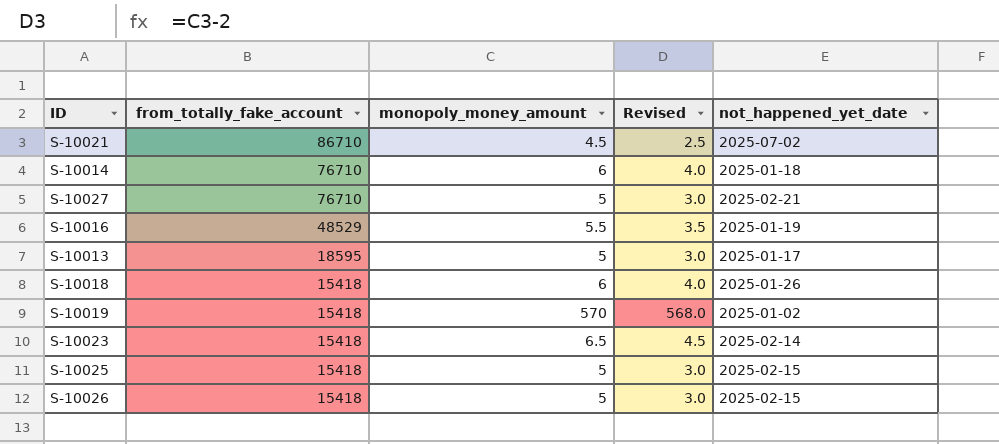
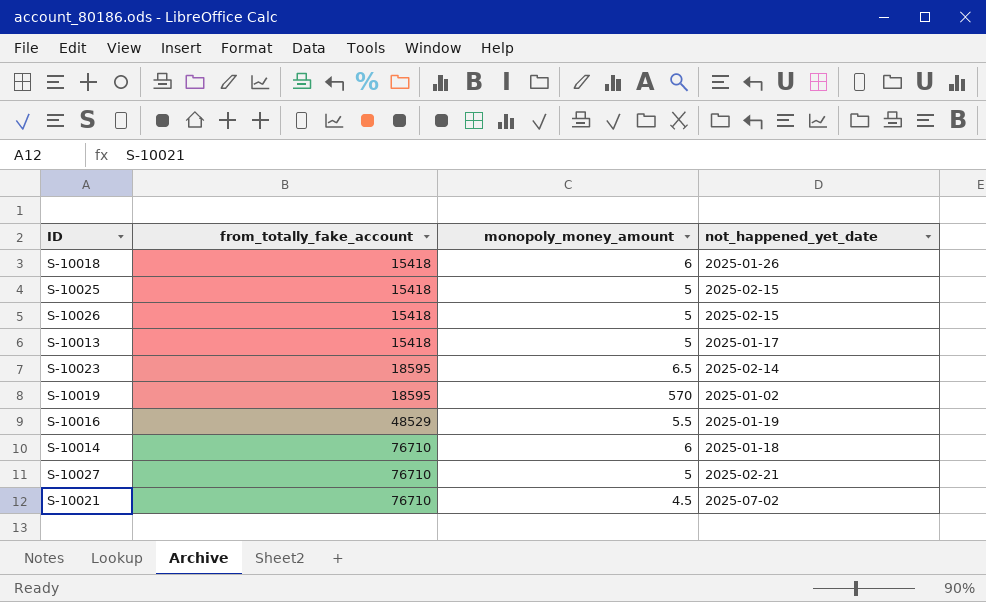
row order: from_totally_fake_account descending -> from_totally_fake_account ascending
column Revised | formula: [monopoly_money_amount] - 2 -> none
S-10013 | from_totally_fake_account: 18595 -> 15418
S-10023 | from_totally_fake_account: 15418 -> 18595
S-10019 | from_totally_fake_account: 15418 -> 18595
S-10021 | from_totally_fake_account: 86710 -> 76710

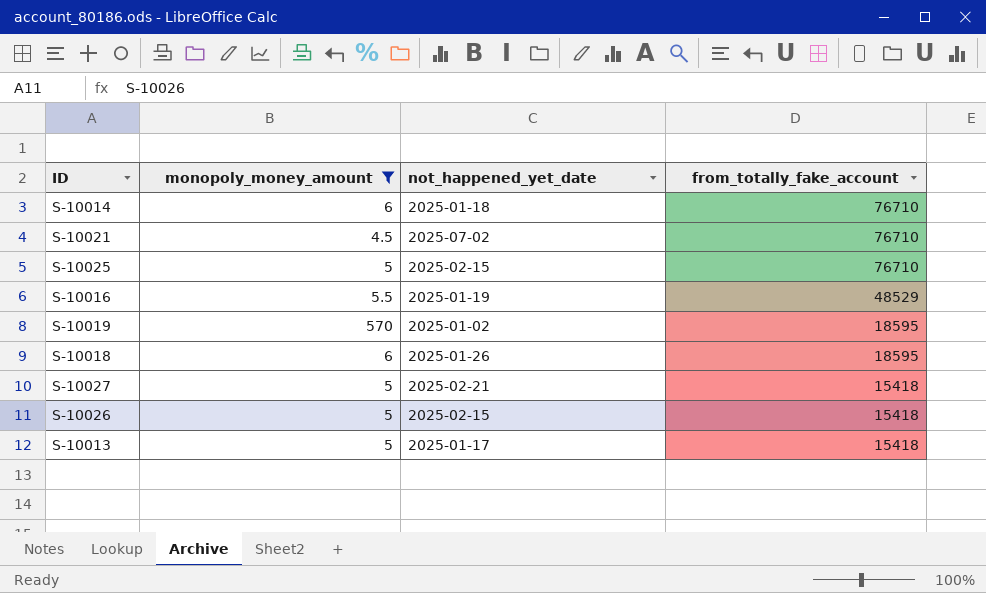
filter: none -> monopoly_money_amount != 6.5
row order: from_totally_fake_account ascending -> from_totally_fake_account descending
column from_totally_fake_account | position: 2 -> 4
S-10025 | from_totally_fake_account: 15418 -> 76710
S-10018 | from_totally_fake_account: 15418 -> 18595
S-10027 | from_totally_fake_account: 76710 -> 15418

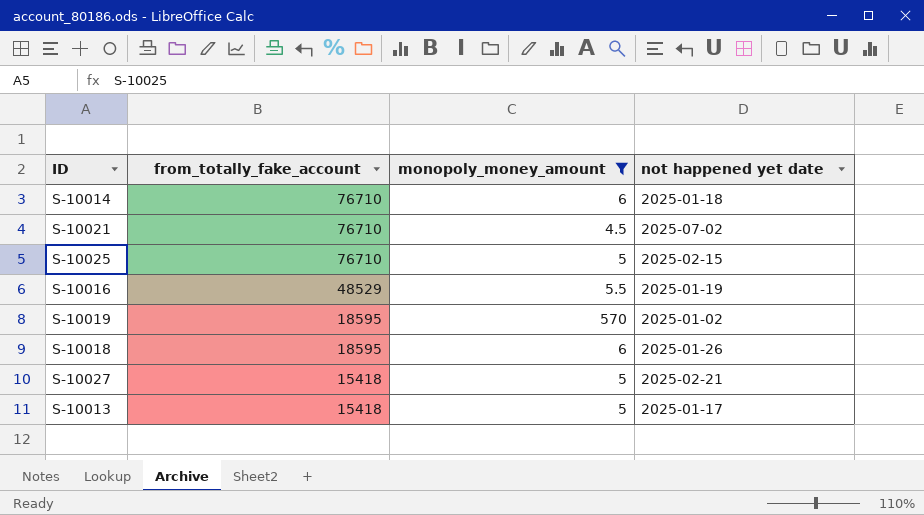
column from_totally_fake_account | position: 4 -> 2
column name: not_happened_yet_date -> not happened yet date
row S-10026: 5 | 2025-02-15 | 15418 -> none

